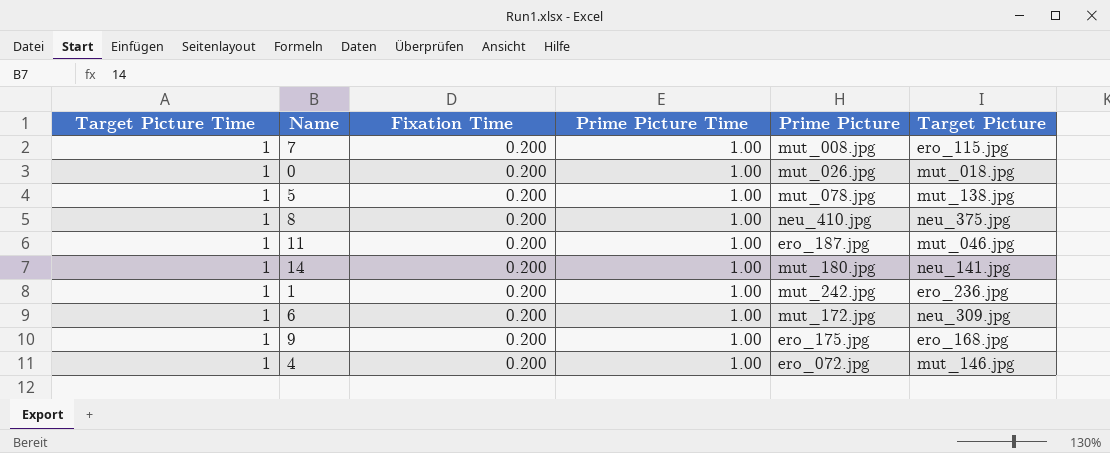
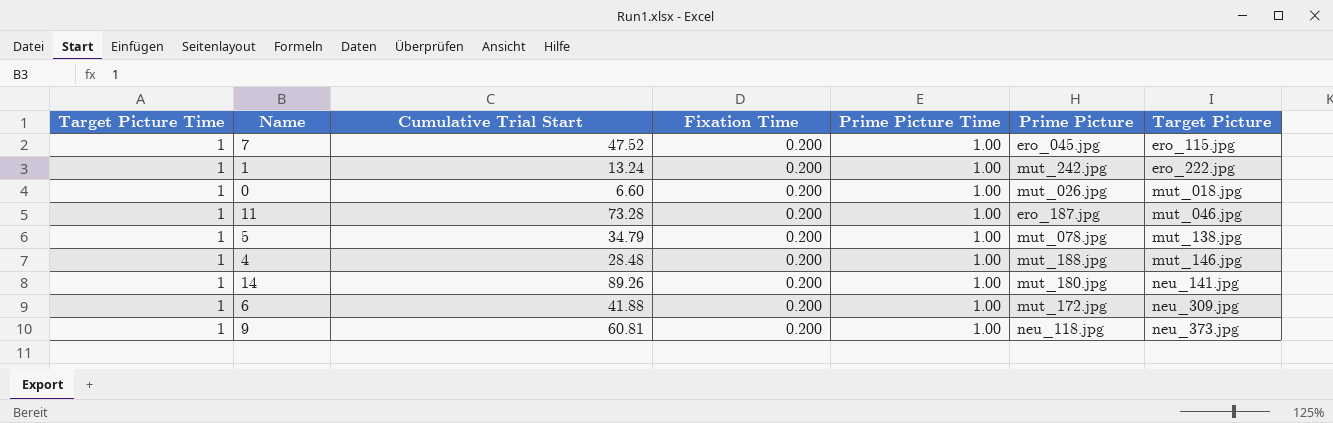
row order: none -> Target Picture ascending
column Cumulative Trial Start | position: none -> 3
row 8: 1 | 0.200 | 1.00 | neu_410.jpg | neu_375.jpg -> none
7 | Prime Picture: mut_008.jpg -> ero_045.jpg
1 | Target Picture: ero_236.jpg -> ero_222.jpg
4 | Prime Picture: ero_072.jpg -> mut_188.jpg
9 | Prime Picture: ero_175.jpg -> neu_118.jpg
9 | Target Picture: ero_168.jpg -> neu_373.jpg

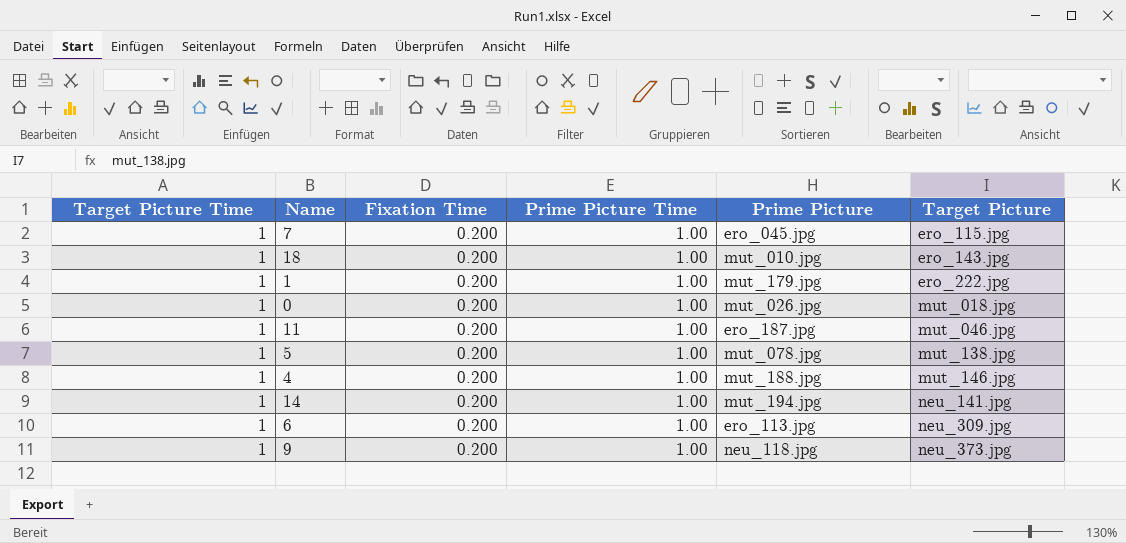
column Cumulative Trial Start | position: 3 -> none
row 18: none -> 1 | 0.200 | 1.00 | mut_010.jpg | ero_143.jpg
1 | Prime Picture: mut_242.jpg -> mut_179.jpg
14 | Prime Picture: mut_180.jpg -> mut_194.jpg
6 | Prime Picture: mut_172.jpg -> ero_113.jpg

